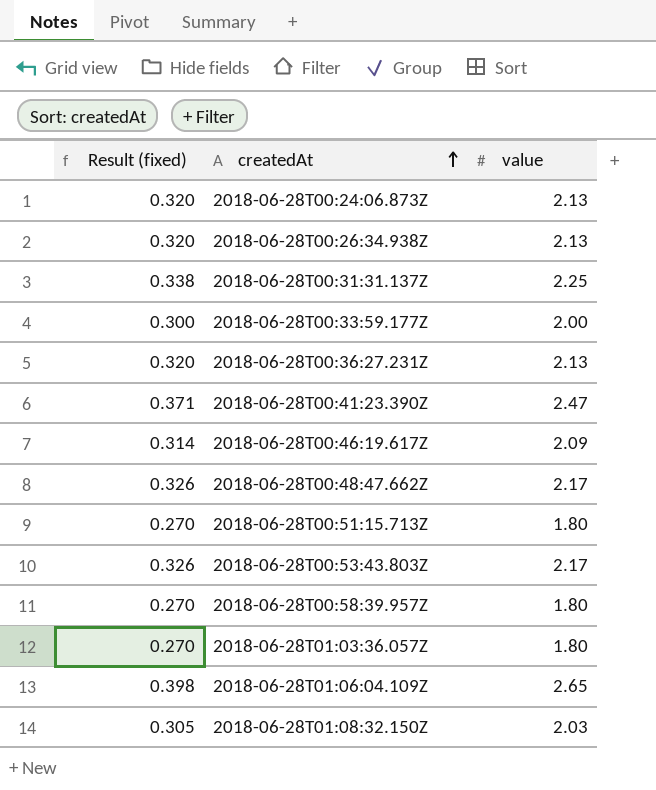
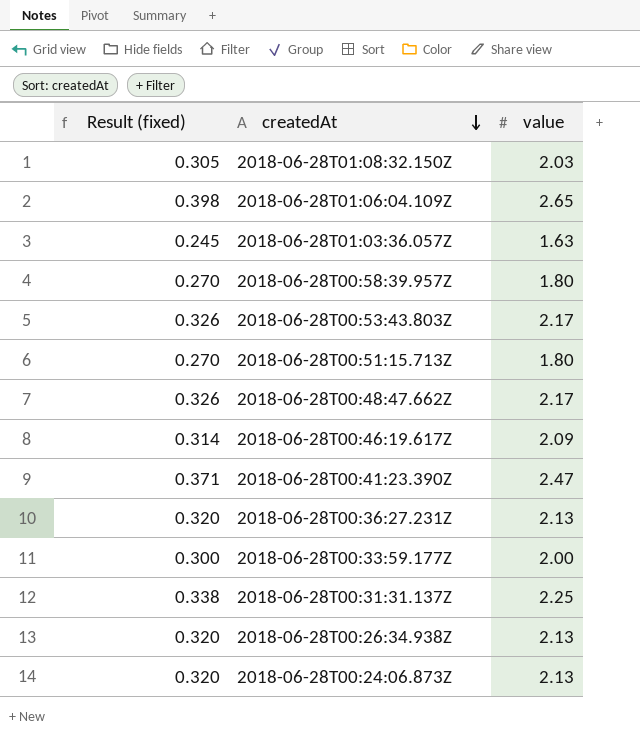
row order: createdAt ascending -> createdAt descending
2018-06-28T01:03:36.057Z | Result (fixed): 0.270 -> 0.245
2018-06-28T01:03:36.057Z | value: 1.80 -> 1.63

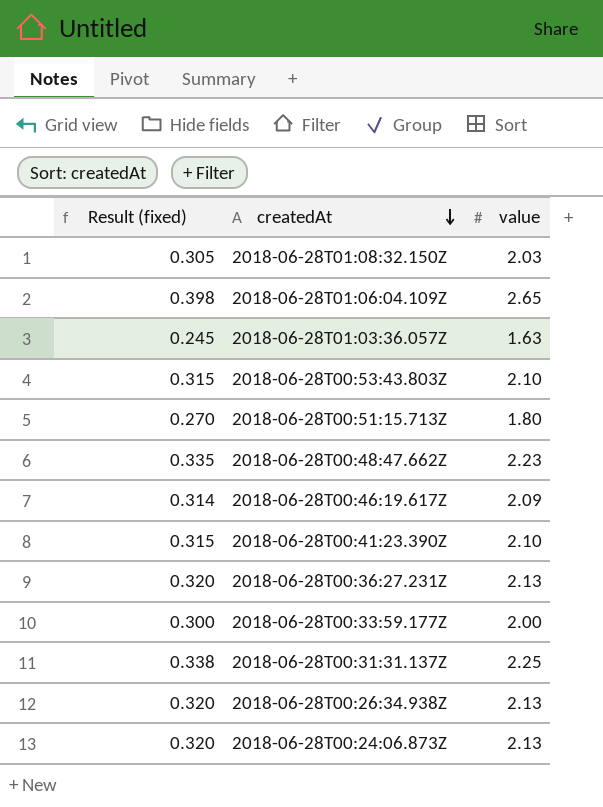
row 2018-06-28T00:58:39.957Z: 0.270 | 1.80 -> none
2018-06-28T00:53:43.803Z | Result (fixed): 0.326 -> 0.315
2018-06-28T00:53:43.803Z | value: 2.17 -> 2.10
2018-06-28T00:48:47.662Z | Result (fixed): 0.326 -> 0.335
2018-06-28T00:48:47.662Z | value: 2.17 -> 2.23
2018-06-28T00:41:23.390Z | Result (fixed): 0.371 -> 0.315
2018-06-28T00:41:23.390Z | value: 2.47 -> 2.10

